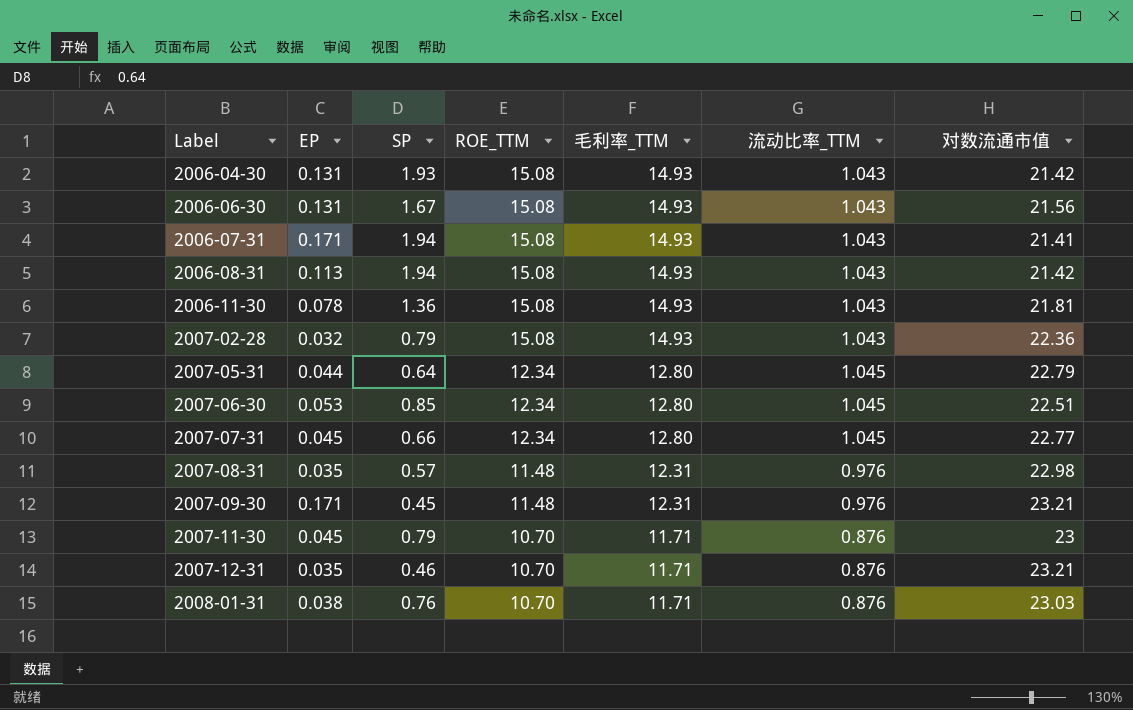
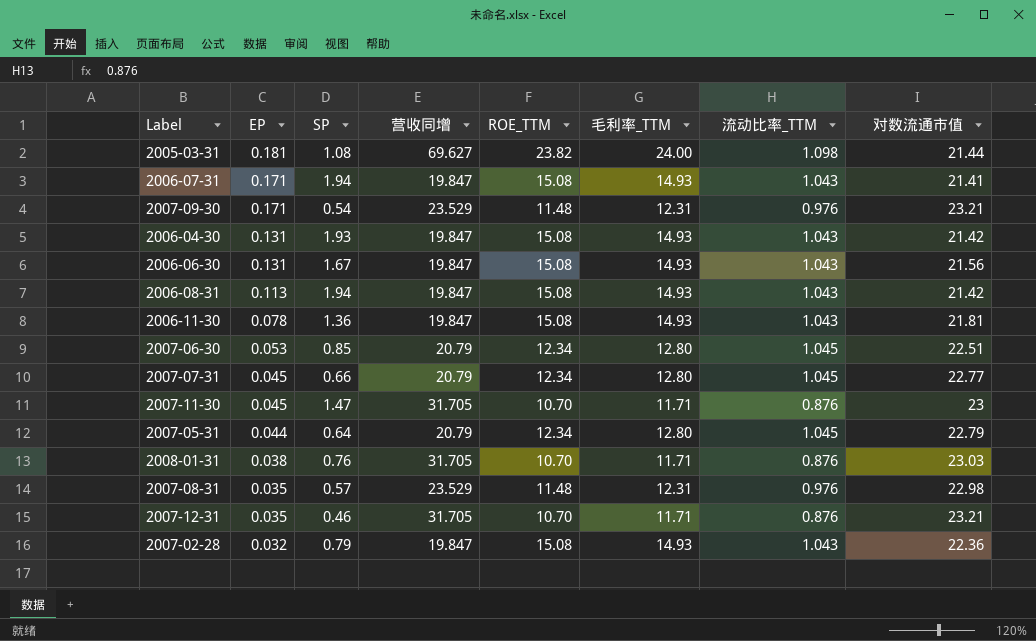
row order: Label ascending -> EP descending
column 营收同增 | position: none -> 4
row 2005-03-31: none -> 0.181 | 1.08 | 69.627 | 23.82 | 24.00 | 1.098 | 21.44
2007-09-30 | SP: 0.45 -> 0.54
2007-11-30 | SP: 0.79 -> 1.47

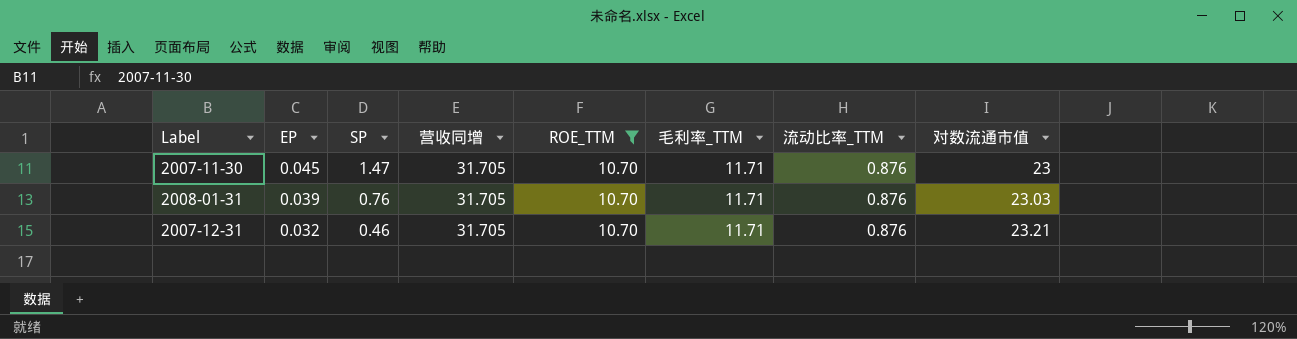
filter: none -> ROE_TTM = 10.70
2008-01-31 | EP: 0.038 -> 0.039
2007-12-31 | EP: 0.035 -> 0.032

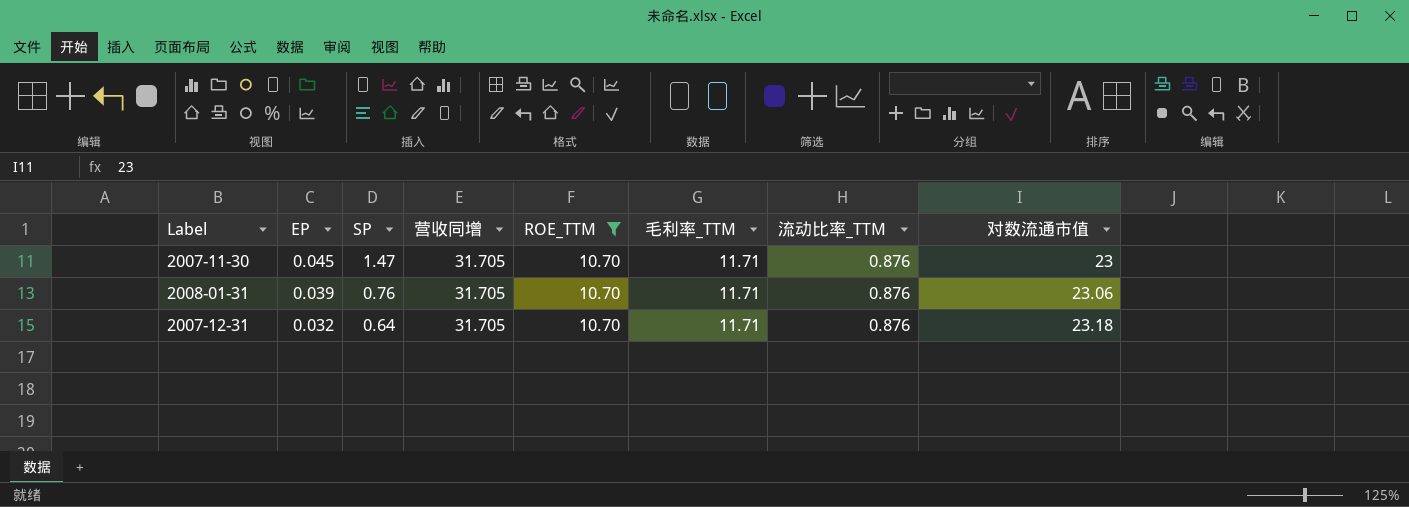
2008-01-31 | 对数流通市值: 23.03 -> 23.06
2007-12-31 | SP: 0.46 -> 0.64
2007-12-31 | 对数流通市值: 23.21 -> 23.18

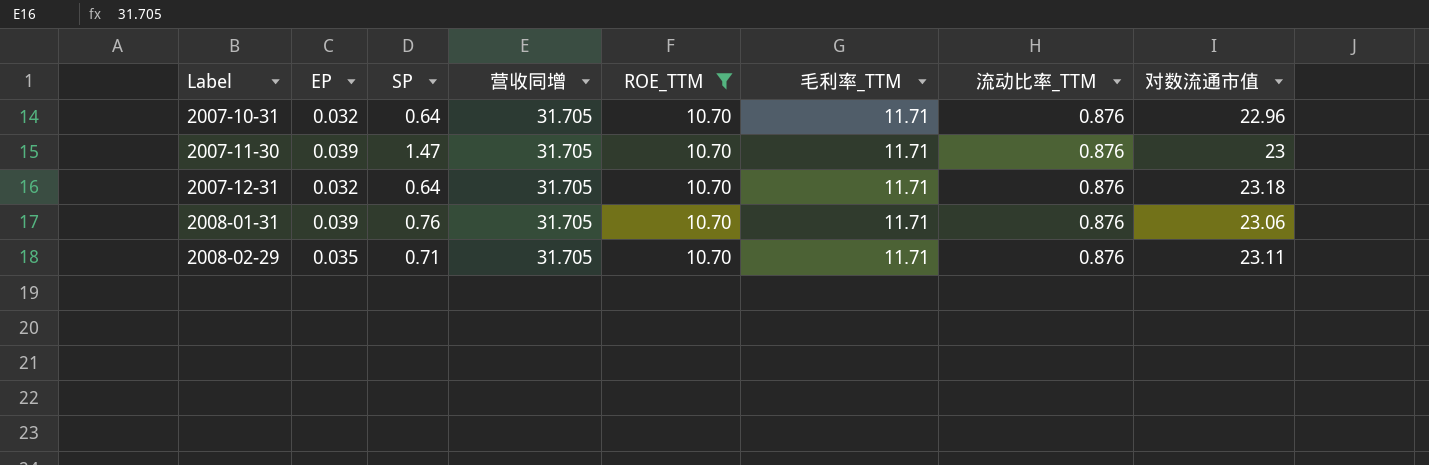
row order: EP descending -> Label ascending
row 2007-10-31: none -> 0.032 | 0.64 | 31.705 | 10.70 | 11.71 | 0.876 | 22.96
2007-11-30 | EP: 0.045 -> 0.039
row 2008-02-29: none -> 0.035 | 0.71 | 31.705 | 10.70 | 11.71 | 0.876 | 23.11

